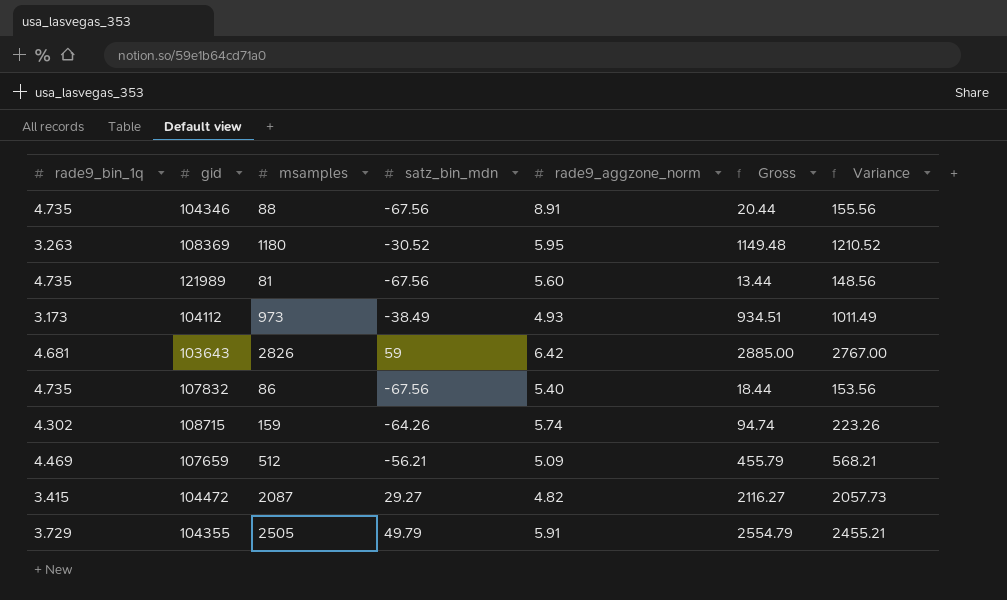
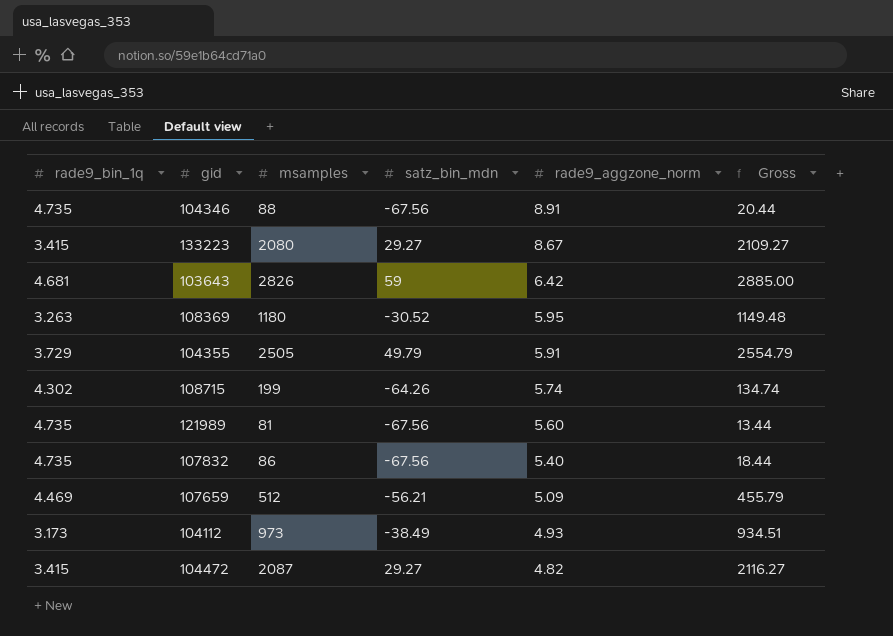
row order: none -> rade9_aggzone_norm descending
column Variance | formula: [msamples] - [satz_bin_mdn] -> none
row 133223: none -> 3.415 | 2080 | 29.27 | 8.67 | 2109.27
108715 | msamples: 159 -> 199
108715 | Gross: 94.74 -> 134.74

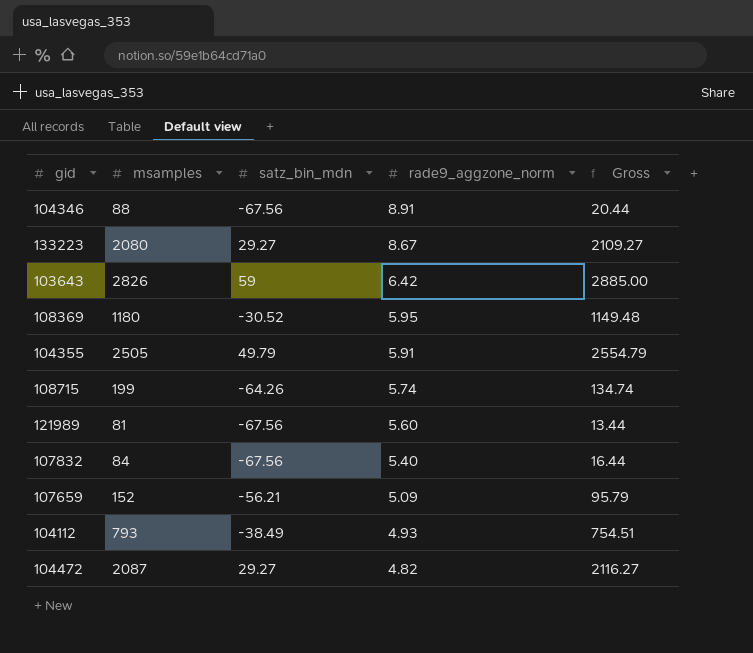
column rade9_bin_1q | position: 1 -> none
107832 | msamples: 86 -> 84
107832 | Gross: 18.44 -> 16.44
107659 | msamples: 512 -> 152
107659 | Gross: 455.79 -> 95.79
104112 | msamples: 973 -> 793
104112 | Gross: 934.51 -> 754.51

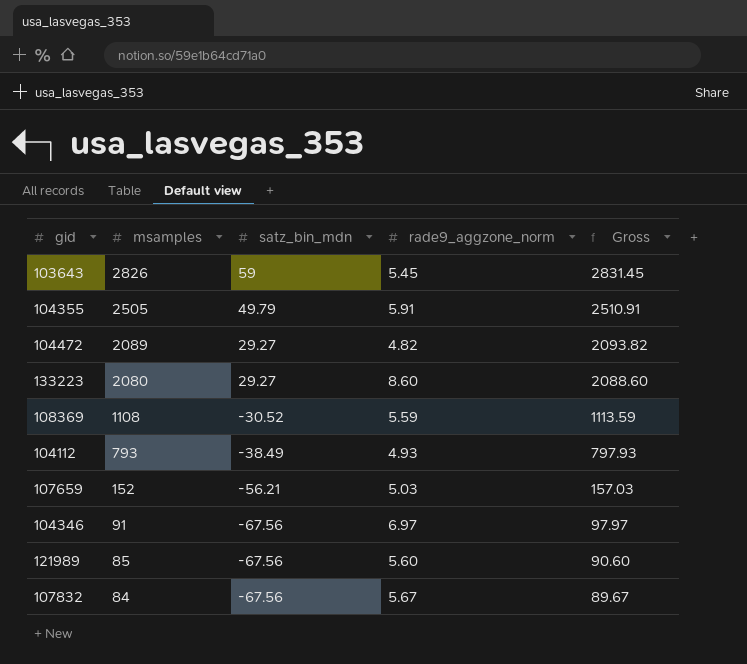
row order: rade9_aggzone_norm descending -> msamples descending
column Gross | formula: [msamples] + [satz_bin_mdn] -> [msamples] + [rade9_aggzone_norm]
row 108715: 199 | -64.26 | 5.74 | 134.74 -> none
103643 | rade9_aggzone_norm: 6.42 -> 5.45
104472 | msamples: 2087 -> 2089
133223 | rade9_aggzone_norm: 8.67 -> 8.60
108369 | msamples: 1180 -> 1108
108369 | rade9_aggzone_norm: 5.95 -> 5.59
107659 | rade9_aggzone_norm: 5.09 -> 5.03
104346 | msamples: 88 -> 91
104346 | rade9_aggzone_norm: 8.91 -> 6.97
121989 | msamples: 81 -> 85
107832 | rade9_aggzone_norm: 5.40 -> 5.67

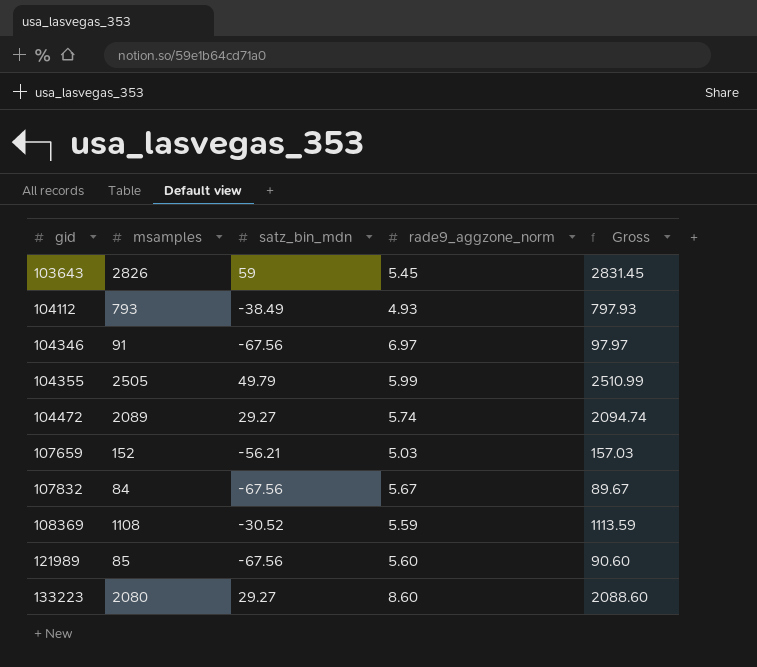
row order: msamples descending -> gid ascending
104355 | rade9_aggzone_norm: 5.91 -> 5.99
104355 | Gross: 2510.91 -> 2510.99
104472 | rade9_aggzone_norm: 4.82 -> 5.74
104472 | Gross: 2093.82 -> 2094.74

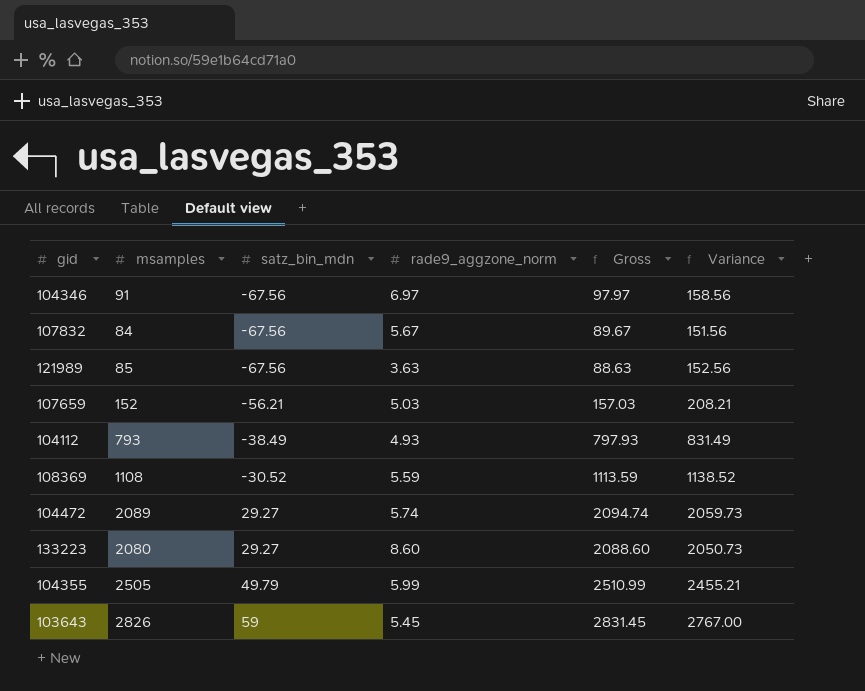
row order: gid ascending -> satz_bin_mdn ascending
column Variance | formula: none -> [msamples] - [satz_bin_mdn]
121989 | rade9_aggzone_norm: 5.60 -> 3.63
121989 | Gross: 90.60 -> 88.63

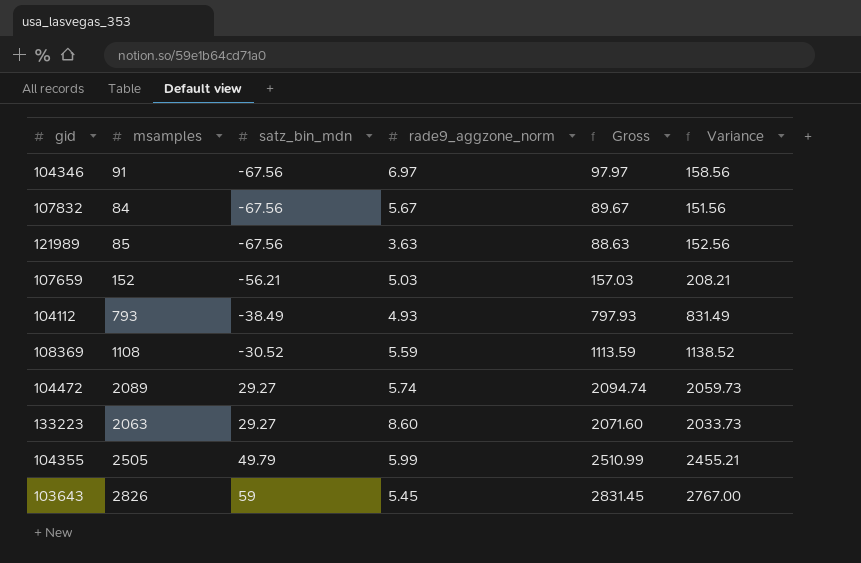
133223 | msamples: 2080 -> 2063
133223 | Gross: 2088.60 -> 2071.60
133223 | Variance: 2050.73 -> 2033.73

